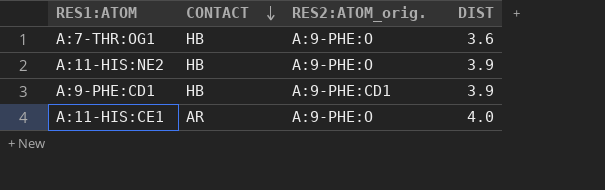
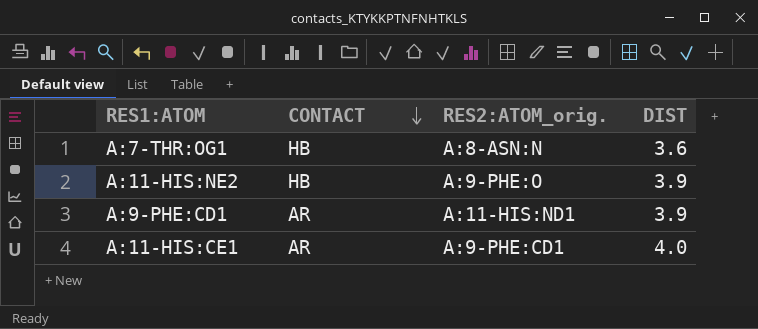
A:7-THR:OG1 | RES2:ATOM_orig.: A:9-PHE:O -> A:8-ASN:N
A:9-PHE:CD1 | CONTACT: HB -> AR
A:9-PHE:CD1 | RES2:ATOM_orig.: A:9-PHE:CD1 -> A:11-HIS:ND1
A:11-HIS:CE1 | RES2:ATOM_orig.: A:9-PHE:O -> A:9-PHE:CD1

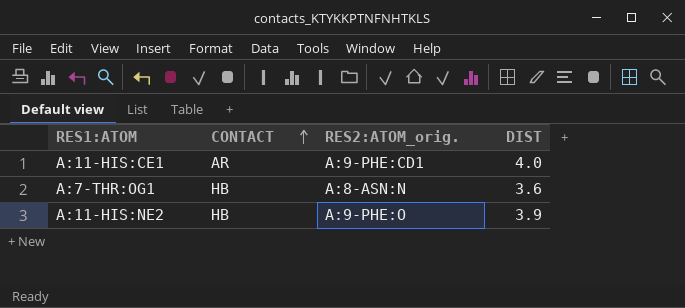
row order: CONTACT descending -> CONTACT ascending
row A:9-PHE:CD1: AR | A:11-HIS:ND1 | 3.9 -> none

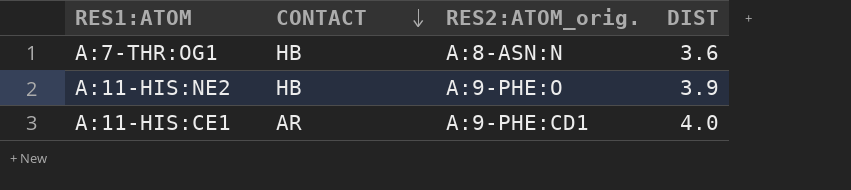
row order: CONTACT ascending -> CONTACT descending

